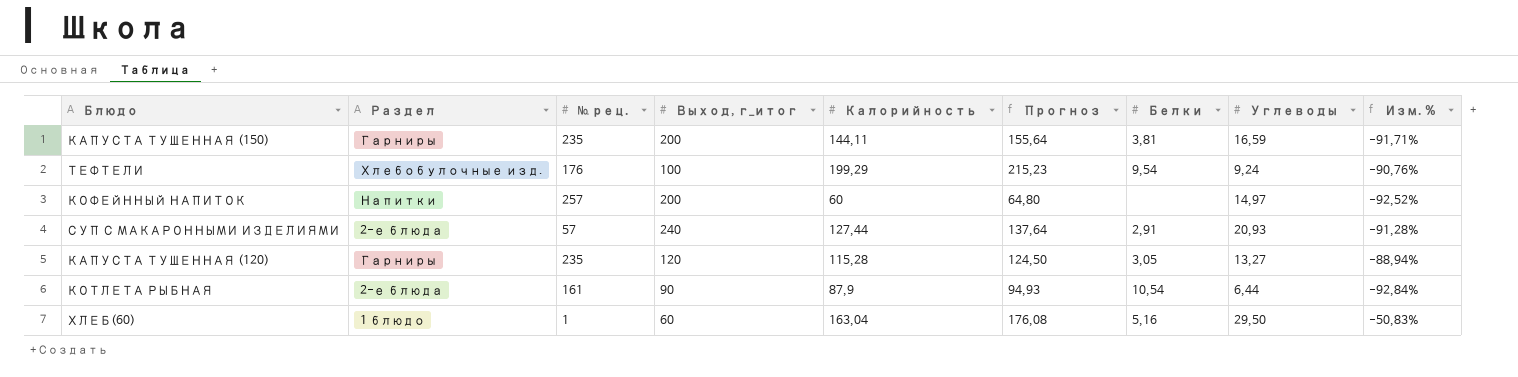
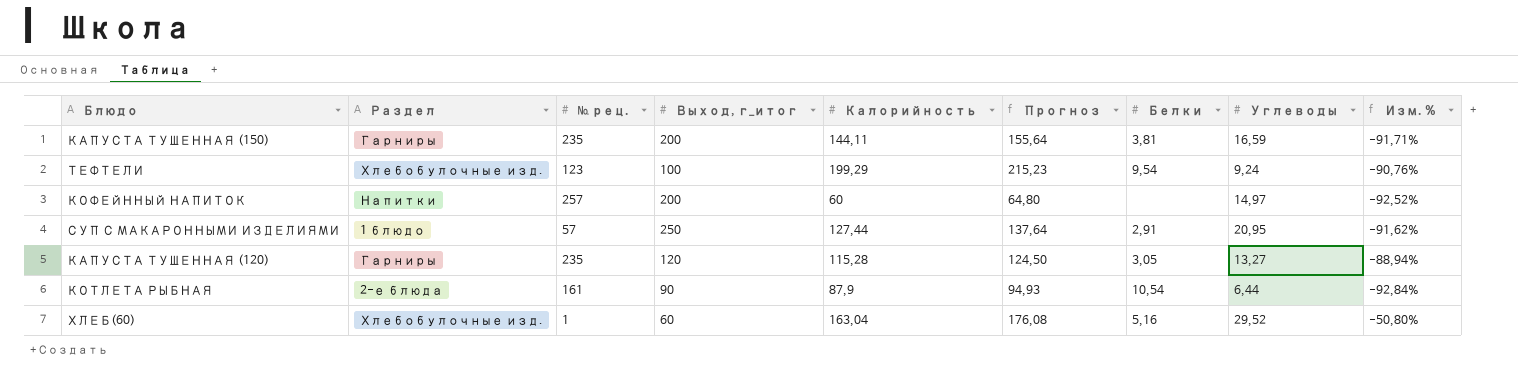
ТЕФТЕЛИ | № рец.: 176 -> 123
СУП С МАКАРОННЫМИ ИЗДЕЛИЯМИ | Раздел: 2-е блюда -> 1 блюдо
СУП С МАКАРОННЫМИ ИЗДЕЛИЯМИ | Выход, г_итог: 240 -> 250
СУП С МАКАРОННЫМИ ИЗДЕЛИЯМИ | Углеводы: 20,93 -> 20,95
СУП С МАКАРОННЫМИ ИЗДЕЛИЯМИ | Изм. %: -91,28% -> -91,62%
ХЛЕБ(60) | Раздел: 1 блюдо -> Хлебобулочные изд.
ХЛЕБ(60) | Углеводы: 29,50 -> 29,52
ХЛЕБ(60) | Изм. %: -50,83% -> -50,80%

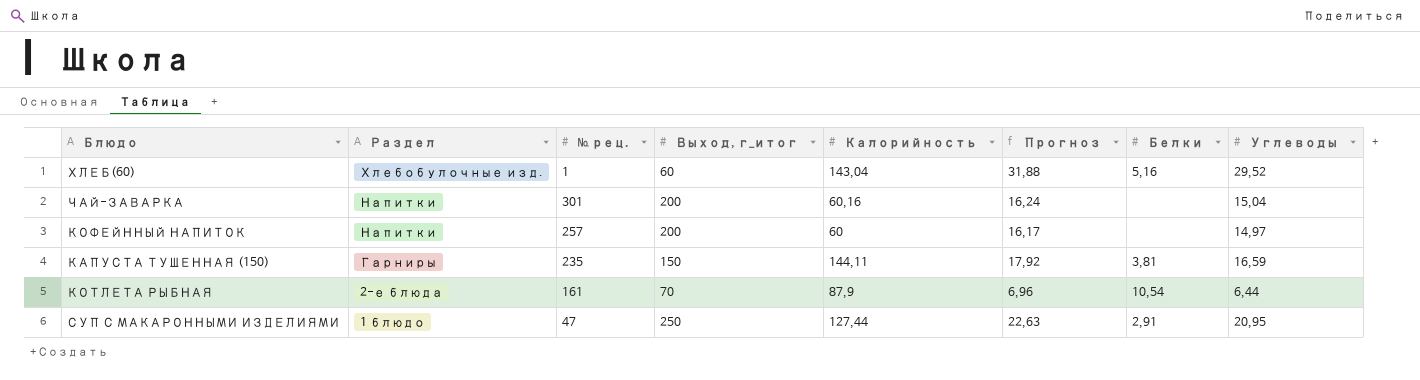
row order: none -> Раздел descending
column Изм. % | formula: ([Углеводы] - [Выход, г_итог]) / [Выход, г_итог] -> none
column Прогноз | formula: [Калорийность] * 1,08 -> [Углеводы] * 1,08
row ТЕФТЕЛИ: Хлебобулочные изд. | 123 | 100 | 199,29 | 215,23 | 9,54 | 9,24 | -90,76% -> none
row КАПУСТА ТУШЕННАЯ (120): Гарниры | 235 | 120 | 115,28 | 124,50 | 3,05 | 13,27 | -88,94% -> none
ХЛЕБ(60) | Калорийность: 163,04 -> 143,04
row ЧАЙ-ЗАВАРКА: none -> Напитки | 301 | 200 | 60,16 | 16,24 | none | 15,04
КАПУСТА ТУШЕННАЯ (150) | Выход, г_итог: 200 -> 150
КОТЛЕТА РЫБНАЯ | Выход, г_итог: 90 -> 70
СУП С МАКАРОННЫМИ ИЗДЕЛИЯМИ | № рец.: 57 -> 47

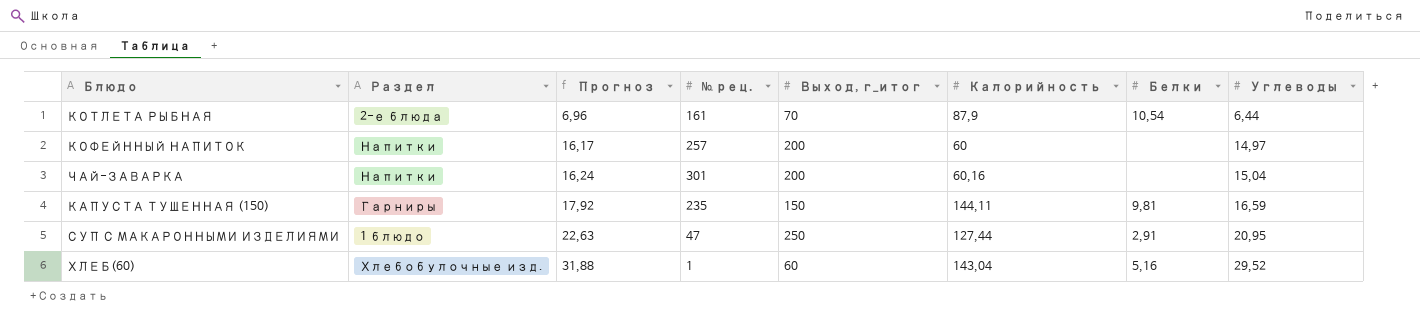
row order: Раздел descending -> Прогноз ascending
column Прогноз | position: 6 -> 3
КАПУСТА ТУШЕННАЯ (150) | Белки: 3,81 -> 9,81

